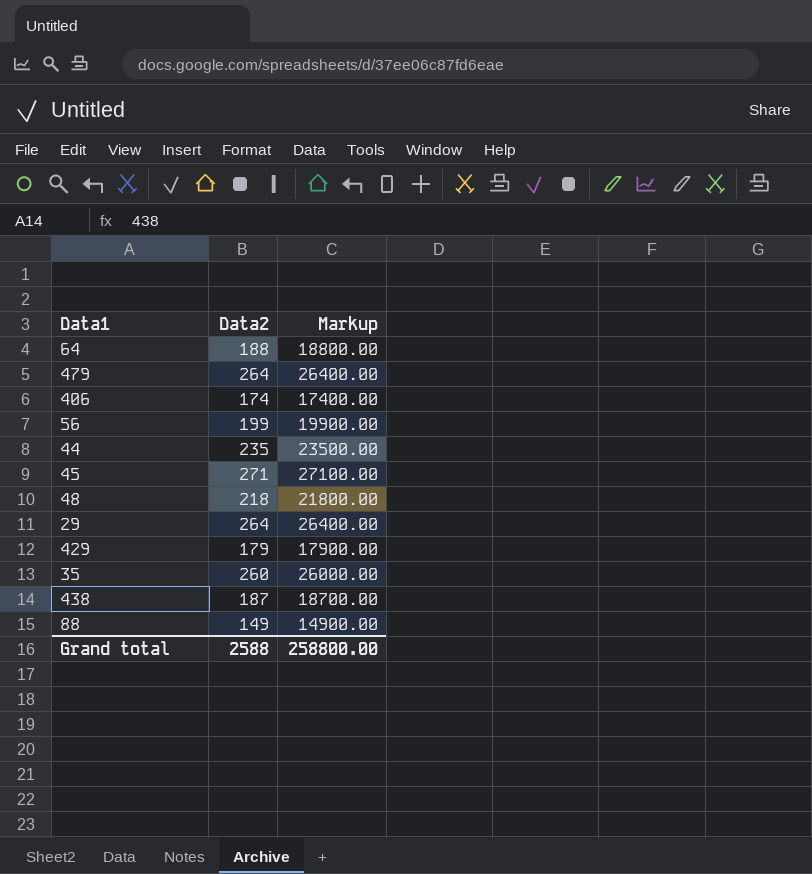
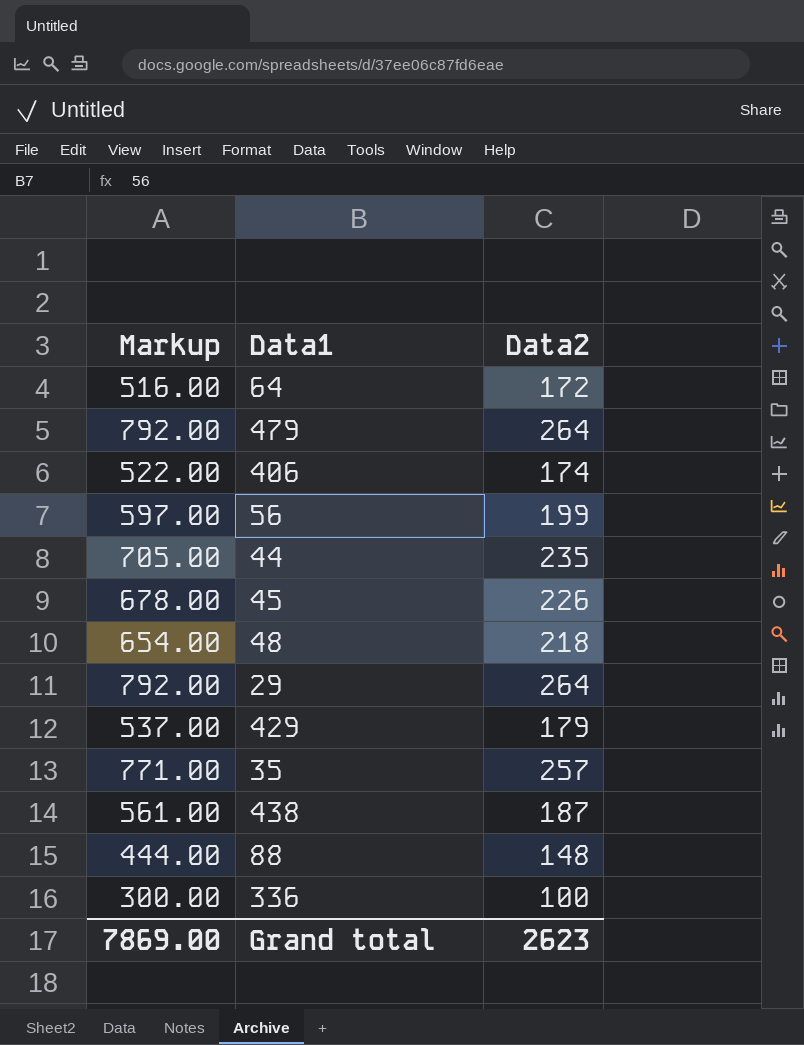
column Markup | formula: [Data2] * 100 -> [Data2] * 3
column Markup | position: 3 -> 1
64 | Data2: 188 -> 172
45 | Data2: 271 -> 226
35 | Data2: 260 -> 257
88 | Data2: 149 -> 148
row 336: none -> 300.00 | 100
Grand total | Markup: 258800.00 -> 7869.00
Grand total | Data2: 2588 -> 2623

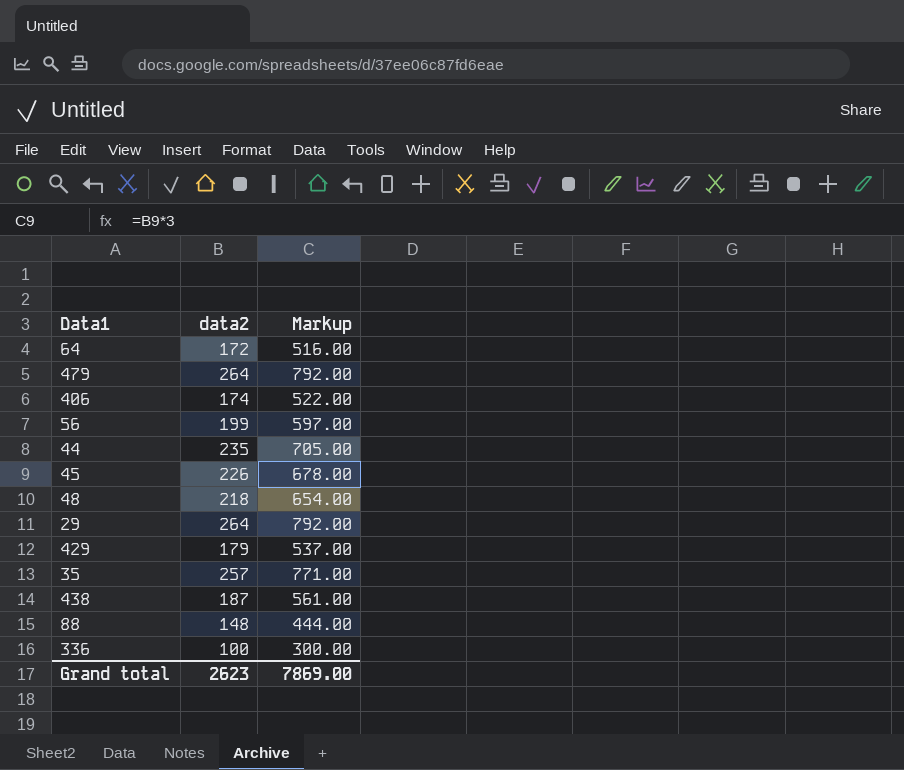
column name: Data2 -> data2
column Markup | position: 1 -> 3

